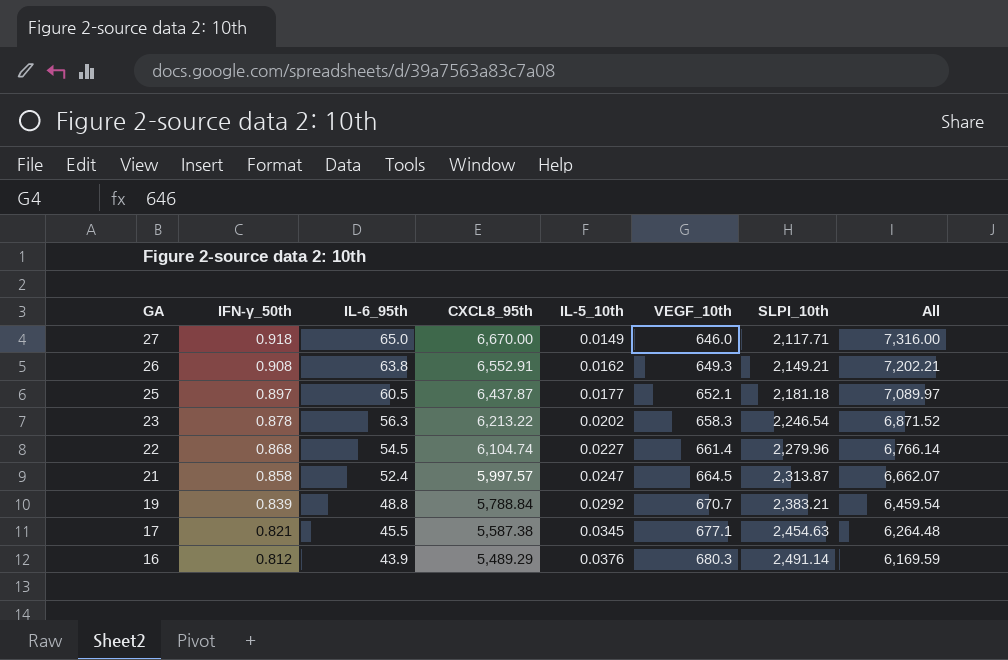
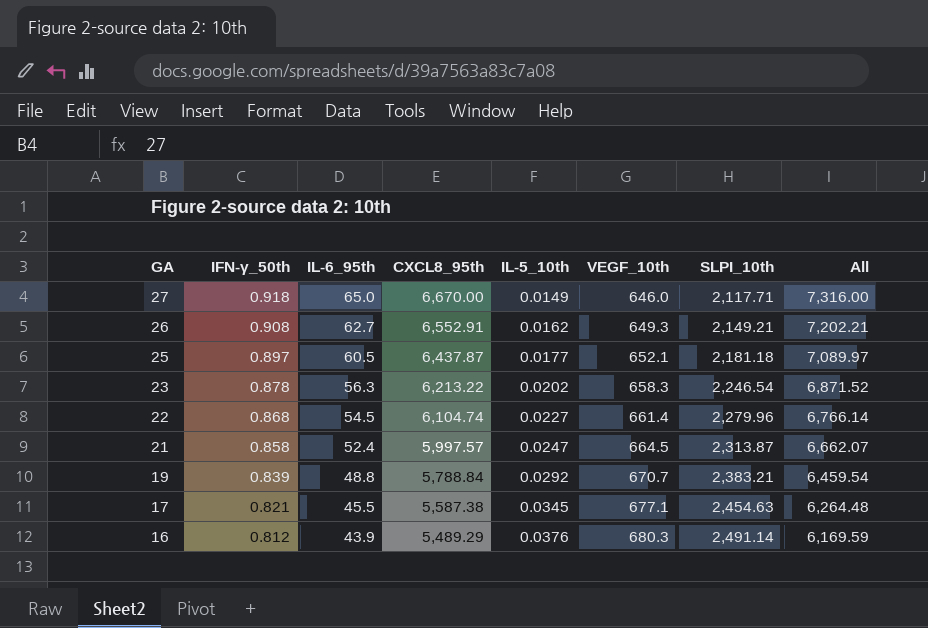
26 | IL-6_95th: 63.8 -> 62.7

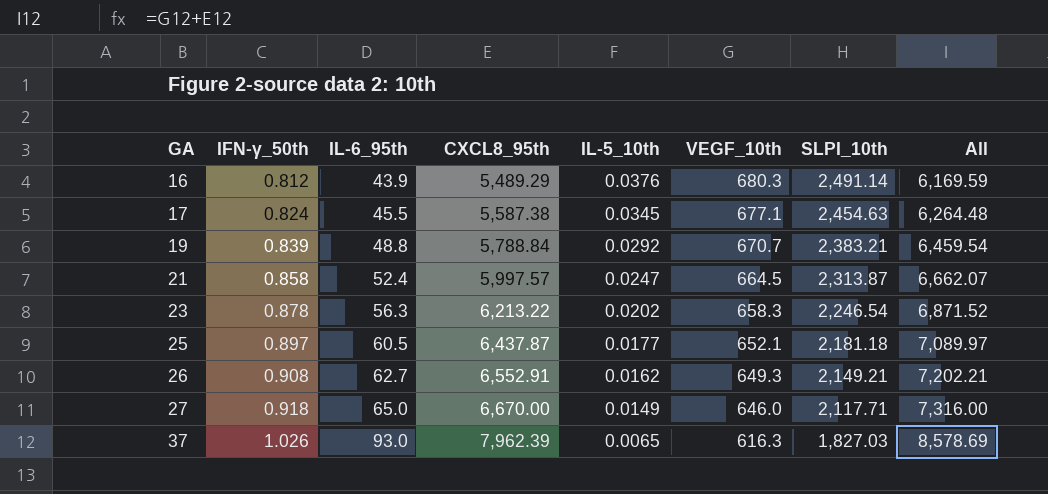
row order: GA descending -> GA ascending
row 22: 0.868 | 54.5 | 6,104.74 | 0.0227 | 661.4 | 2,279.96 | 6,766.14 -> none
17 | IFN-γ_50th: 0.821 -> 0.824
row 37: none -> 1.026 | 93.0 | 7,962.39 | 0.0065 | 616.3 | 1,827.03 | 8,578.69

